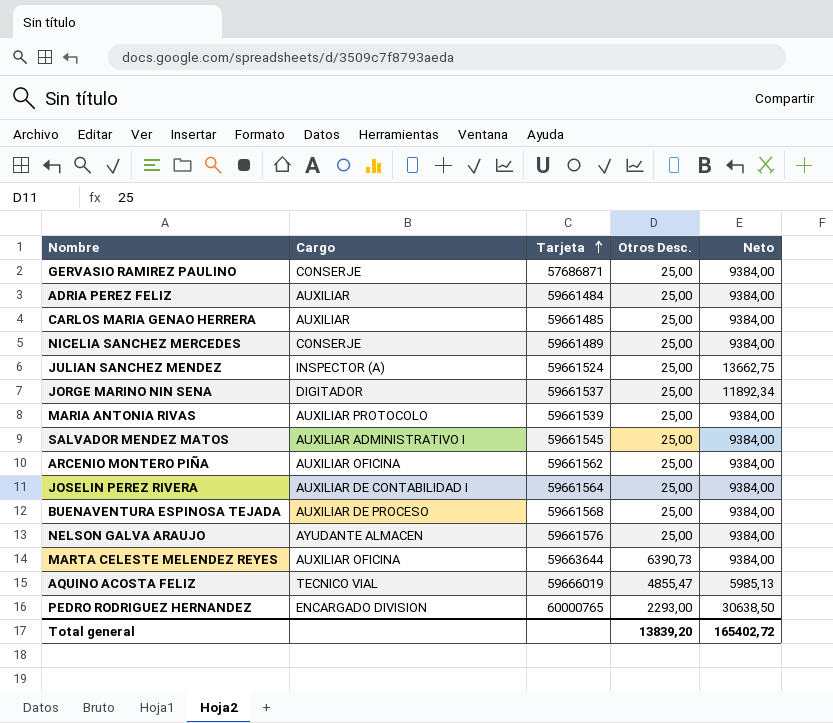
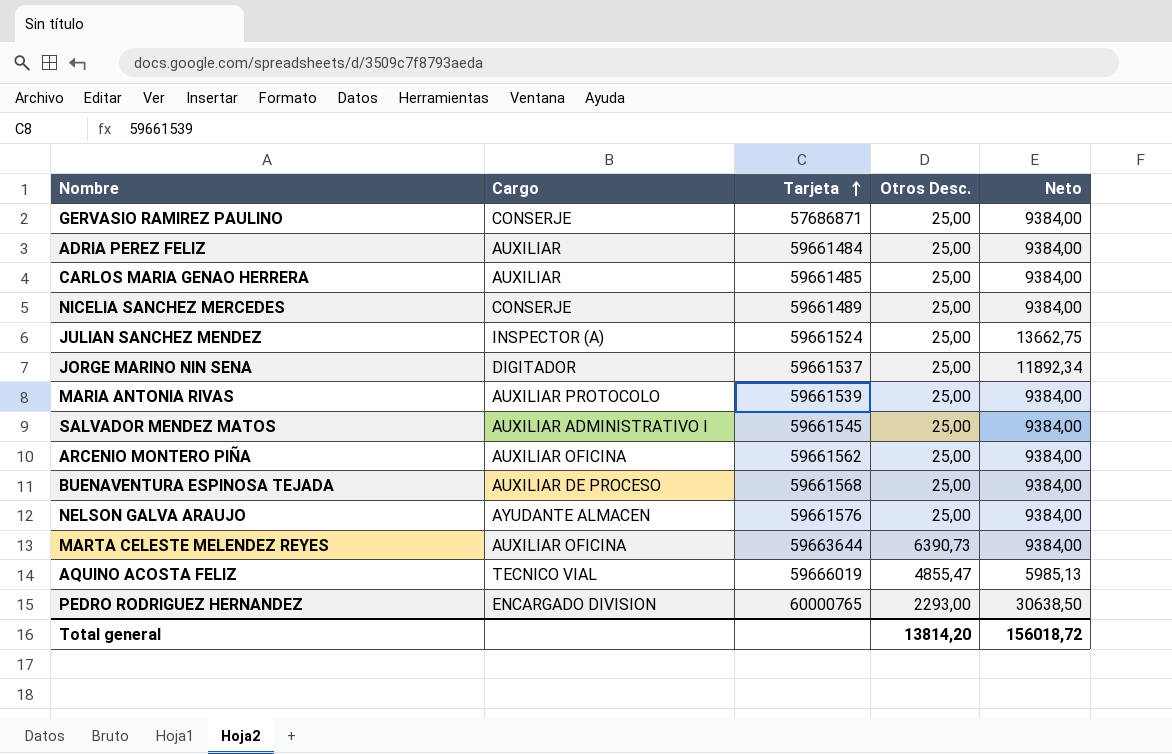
row JOSELIN PEREZ RIVERA: AUXILIAR DE CONTABILIDAD I | 59661564 | 25,00 | 9384,00 -> none
Total general | Otros Desc.: 13839,20 -> 13814,20
Total general | Neto: 165402,72 -> 156018,72

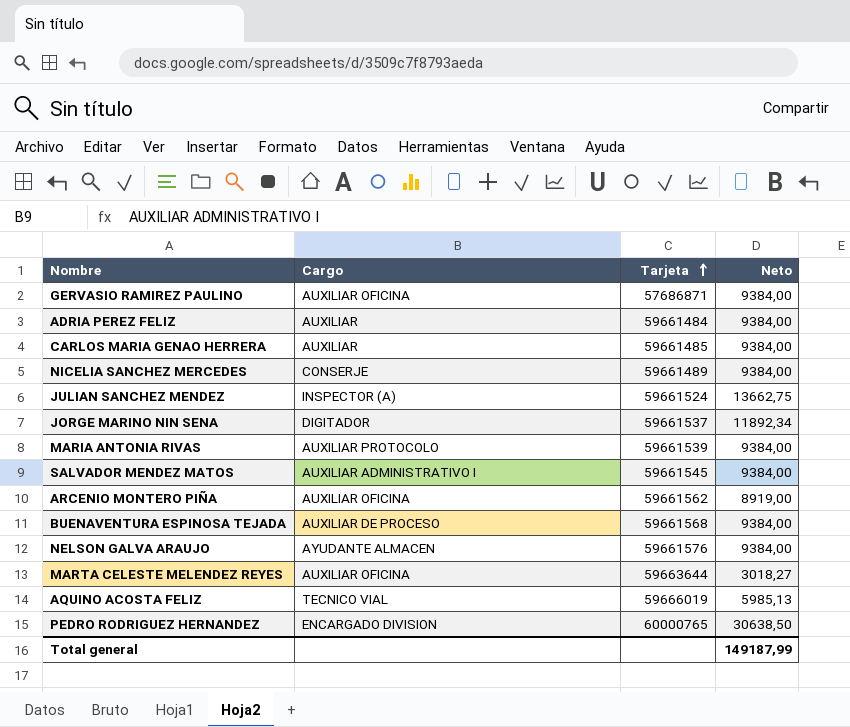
column Otros Desc. | position: 4 -> none
GERVASIO RAMIREZ PAULINO | Cargo: CONSERJE -> AUXILIAR OFICINA
ARCENIO MONTERO PIÑA | Neto: 9384,00 -> 8919,00
MARTA CELESTE MELENDEZ REYES | Neto: 9384,00 -> 3018,27
Total general | Neto: 156018,72 -> 149187,99

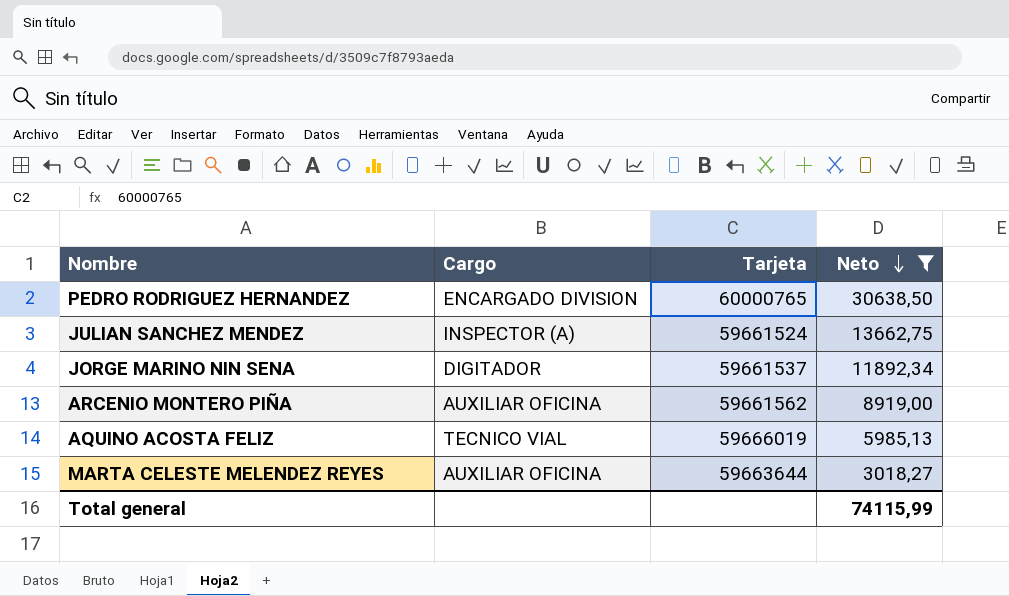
filter: none -> Neto != 9384,00
row order: Tarjeta ascending -> Neto descending
Total general | Neto: 149187,99 -> 74115,99

